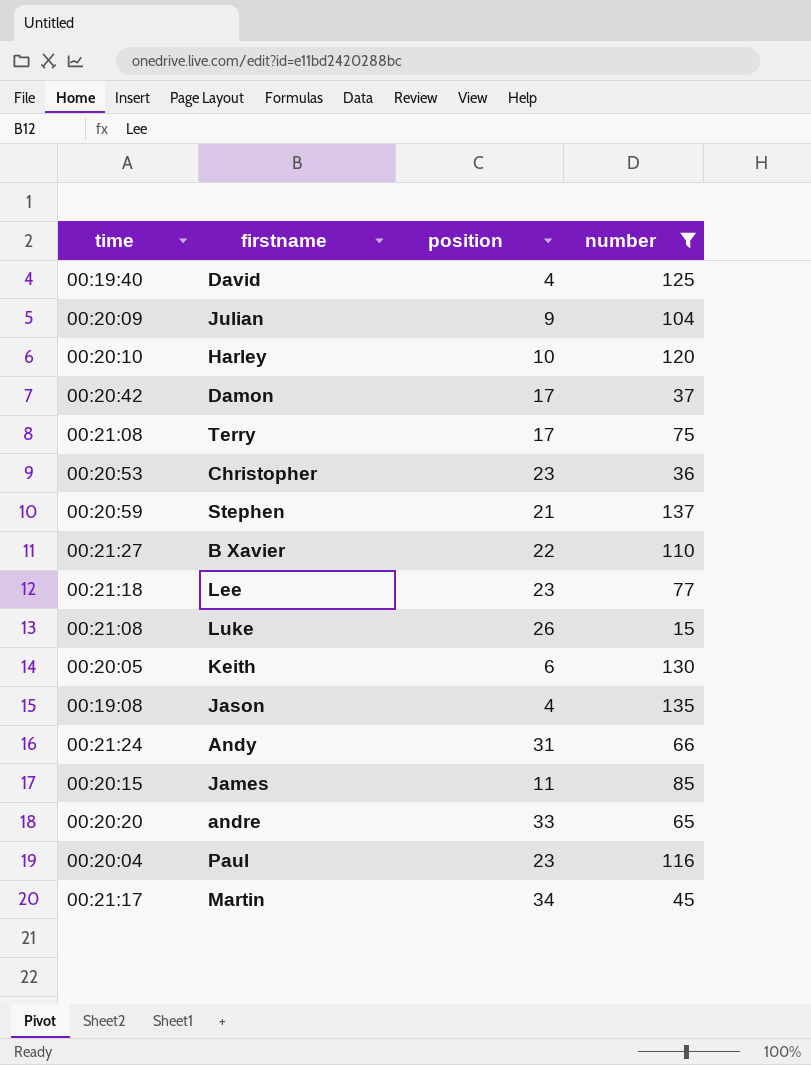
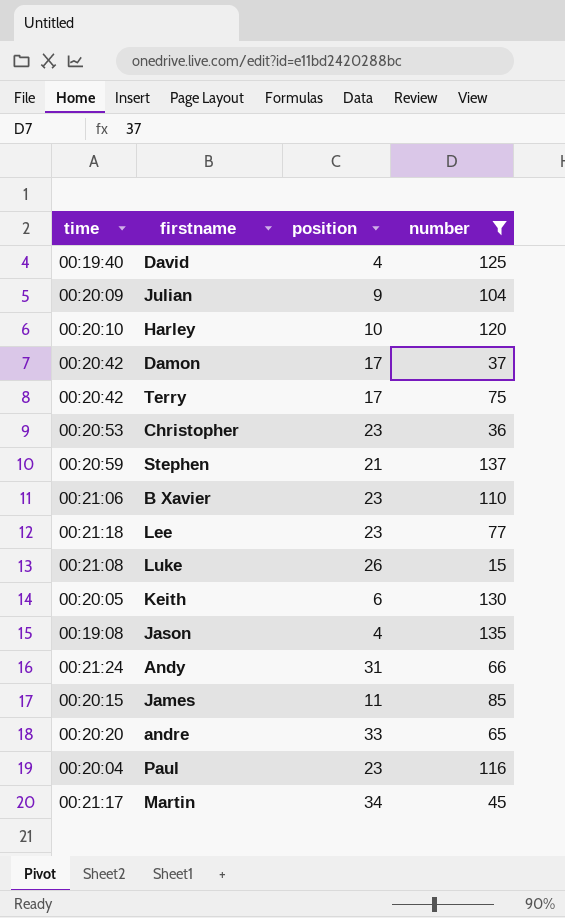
Terry | time: 00:21:08 -> 00:20:42
B Xavier | time: 00:21:27 -> 00:21:06
B Xavier | position: 22 -> 23

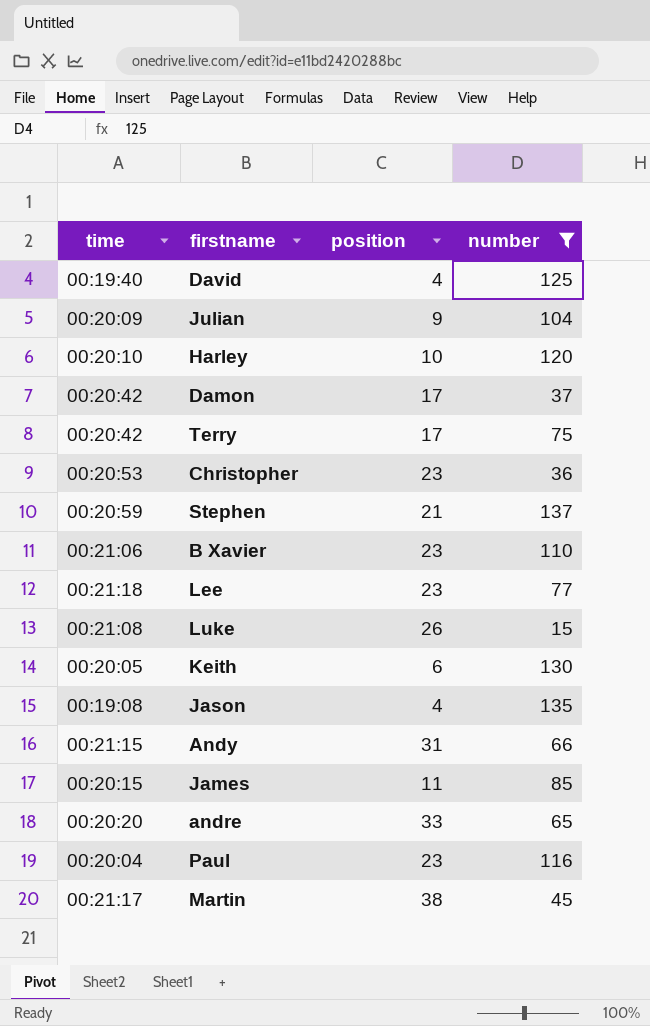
Andy | time: 00:21:24 -> 00:21:15
Martin | position: 34 -> 38

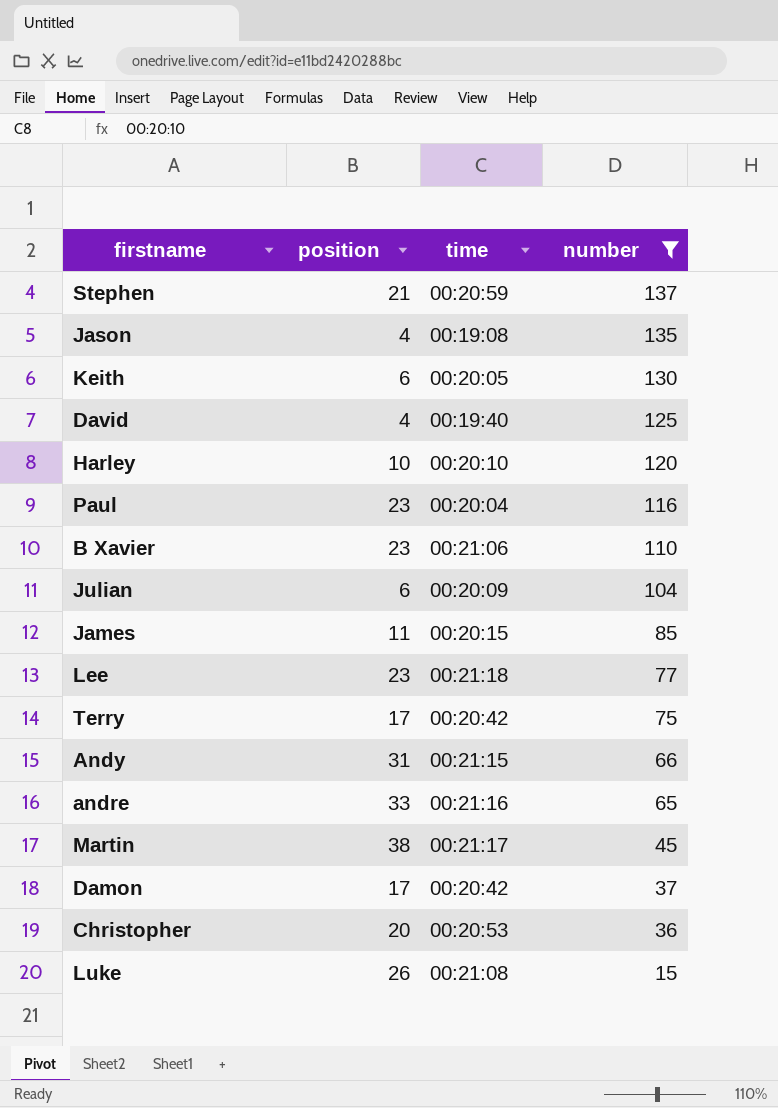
row order: none -> number descending
column time | position: 1 -> 3
Julian | position: 9 -> 6
andre | time: 00:20:20 -> 00:21:16
Christopher | position: 23 -> 20

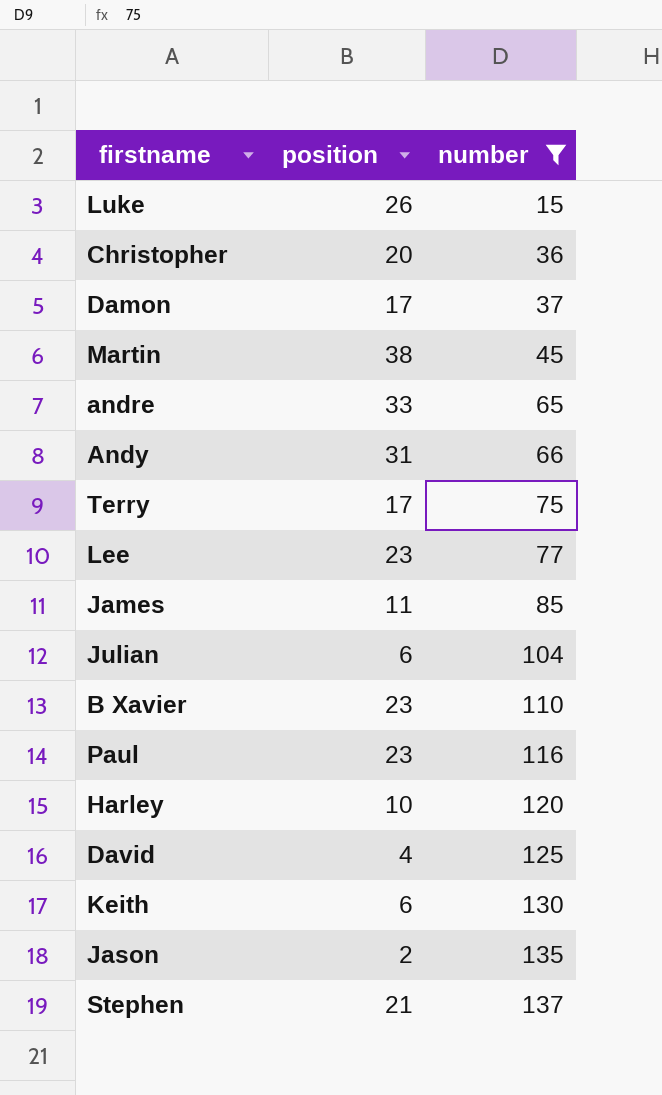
row order: number descending -> number ascending
column time | position: 3 -> none
Jason | position: 4 -> 2

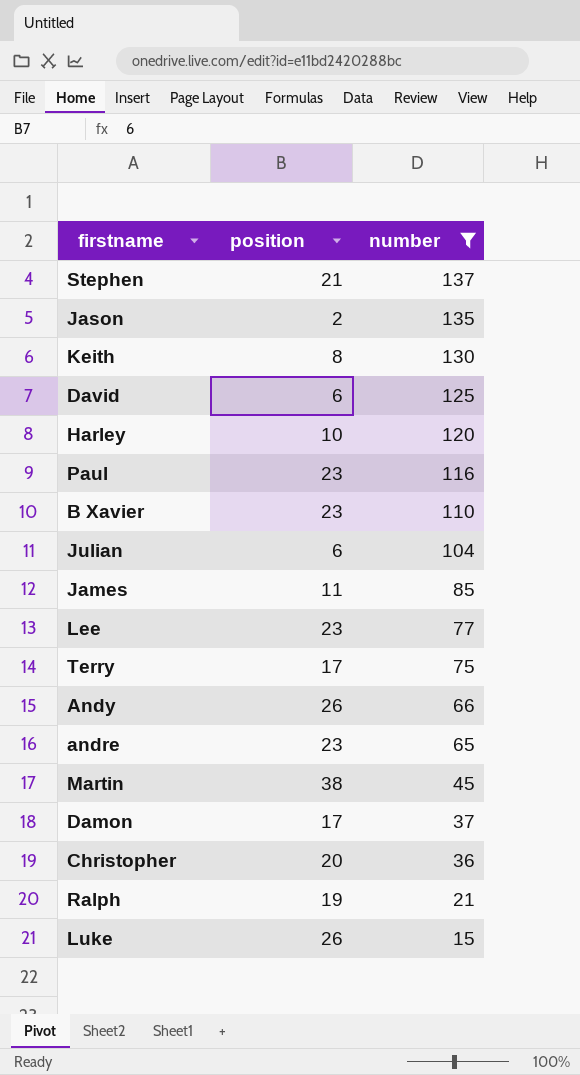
row order: number ascending -> number descending
Keith | position: 6 -> 8
David | position: 4 -> 6
Andy | position: 31 -> 26
andre | position: 33 -> 23
row Ralph: none -> 19 | 21

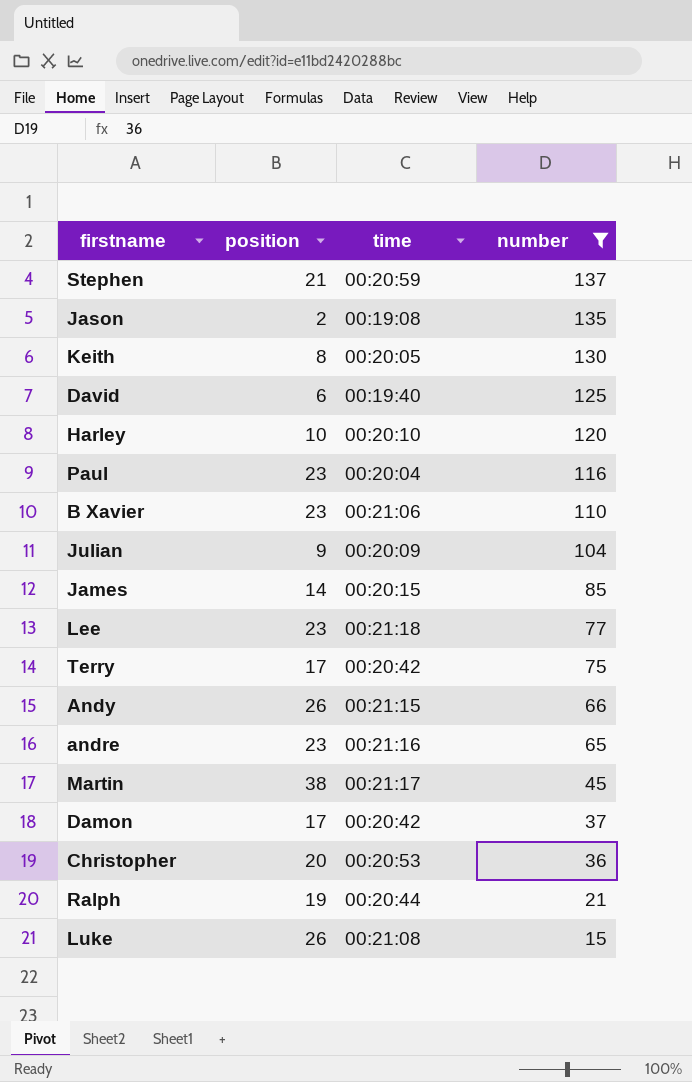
column time | position: none -> 3
Julian | position: 6 -> 9
James | position: 11 -> 14

